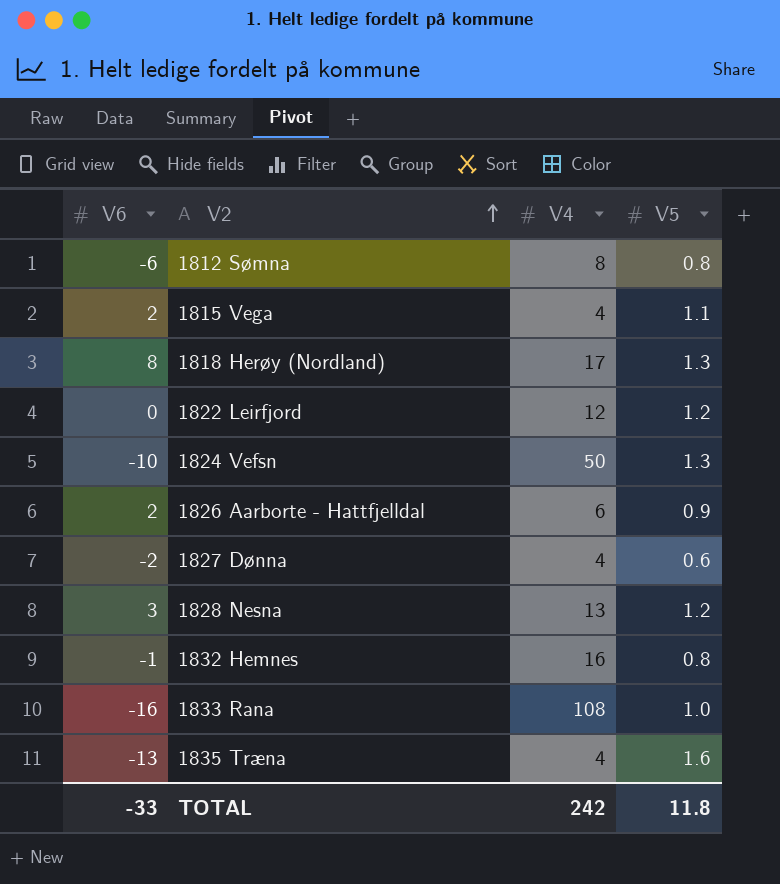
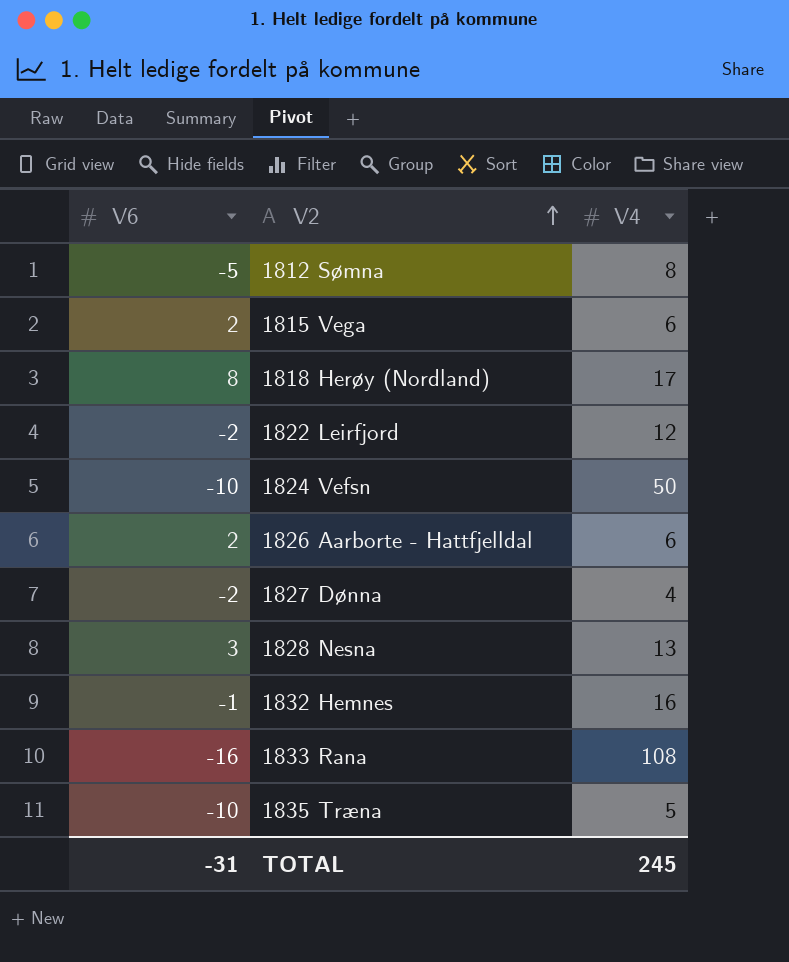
column V5 | position: 4 -> none
1812 Sømna | V6: -6 -> -5
1815 Vega | V4: 4 -> 6
1822 Leirfjord | V6: 0 -> -2
1835 Træna | V6: -13 -> -10
1835 Træna | V4: 4 -> 5
TOTAL | V6: -33 -> -31
TOTAL | V4: 242 -> 245

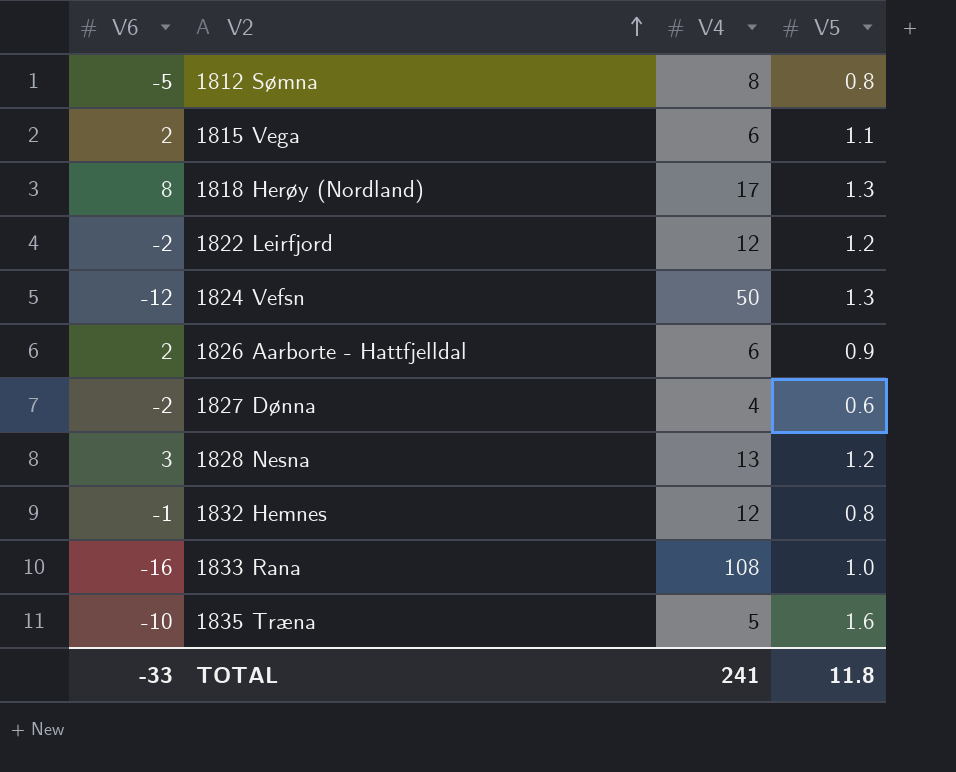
column V5 | position: none -> 4
1824 Vefsn | V6: -10 -> -12
1832 Hemnes | V4: 16 -> 12
TOTAL | V6: -31 -> -33
TOTAL | V4: 245 -> 241

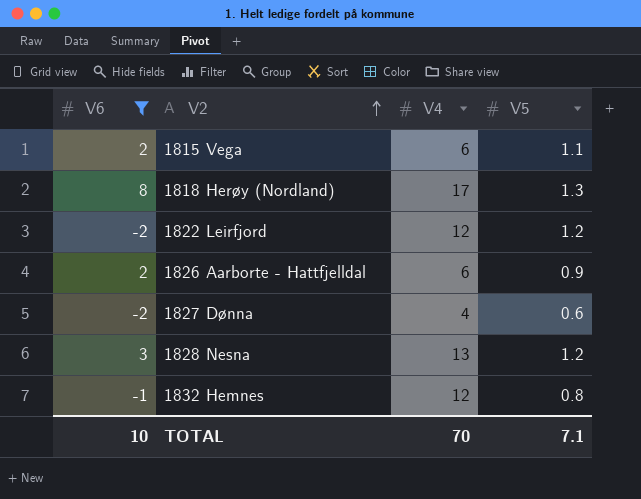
filter: none -> V6 >= -2
TOTAL | V6: -33 -> 10
TOTAL | V4: 241 -> 70
TOTAL | V5: 11.8 -> 7.1

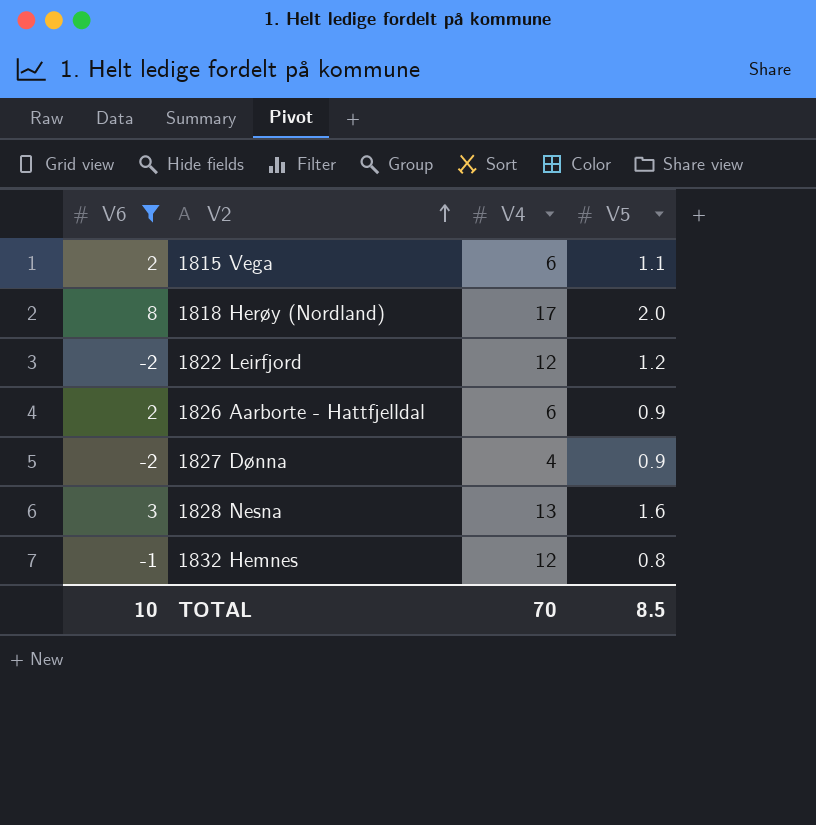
1818 Herøy (Nordland) | V5: 1.3 -> 2.0
1827 Dønna | V5: 0.6 -> 0.9
1828 Nesna | V5: 1.2 -> 1.6
TOTAL | V5: 7.1 -> 8.5

